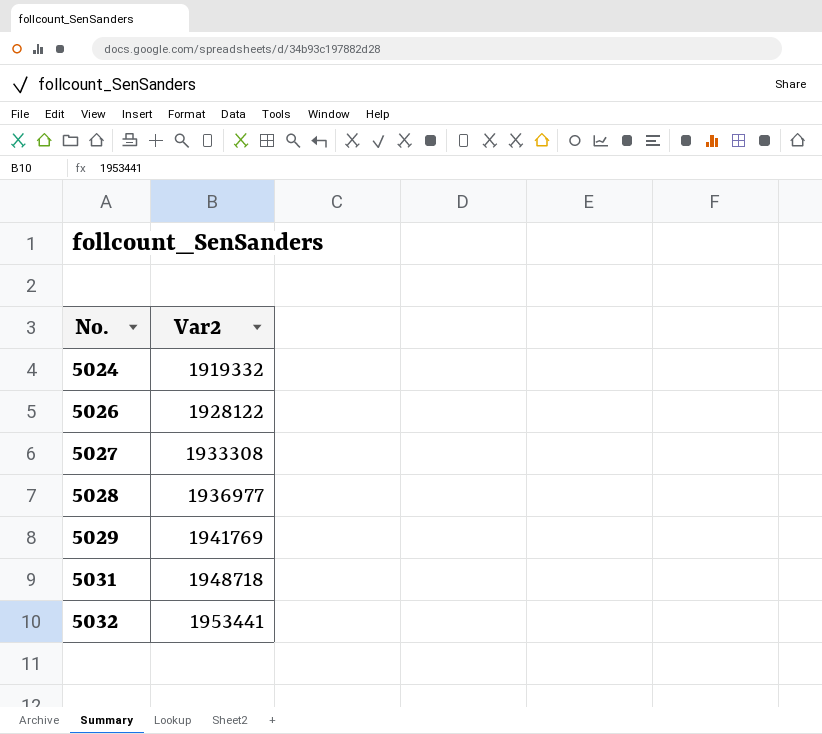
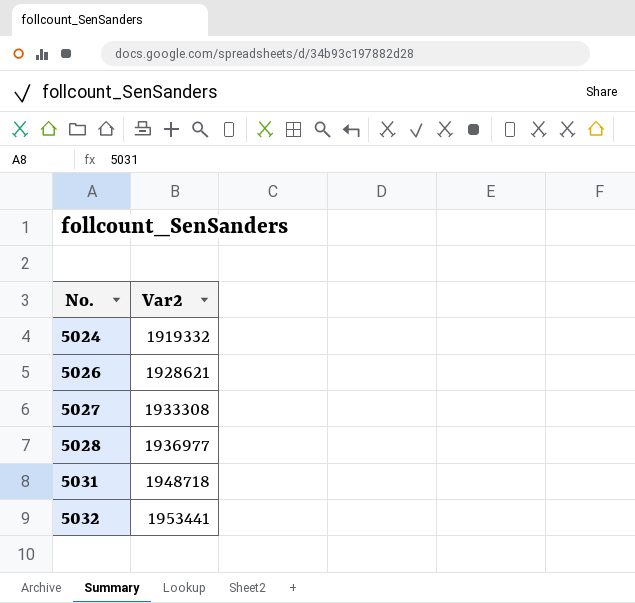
row 5029: 1941769 -> none
5026 | Var2: 1928122 -> 1928621

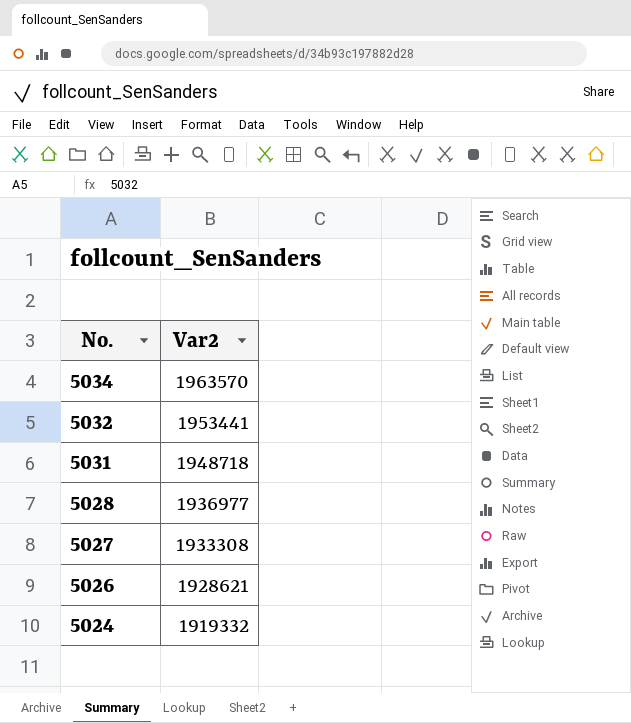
row order: No. ascending -> No. descending
row 5034: none -> 1963570

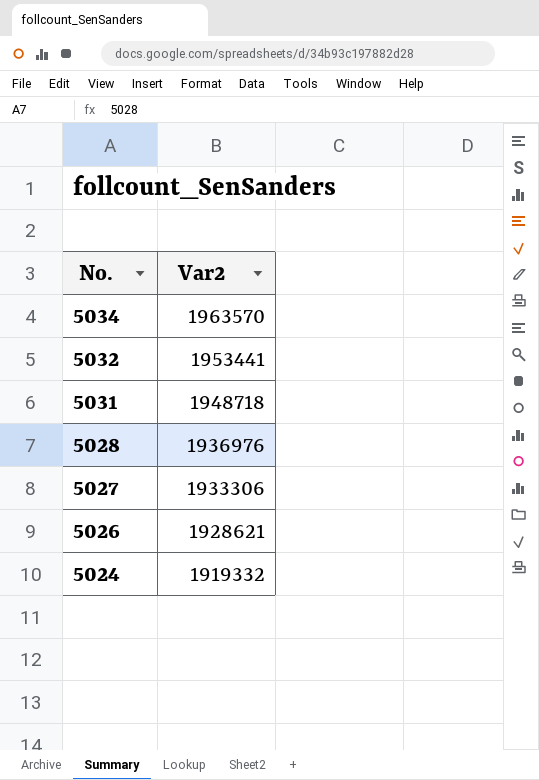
5028 | Var2: 1936977 -> 1936976
5027 | Var2: 1933308 -> 1933306

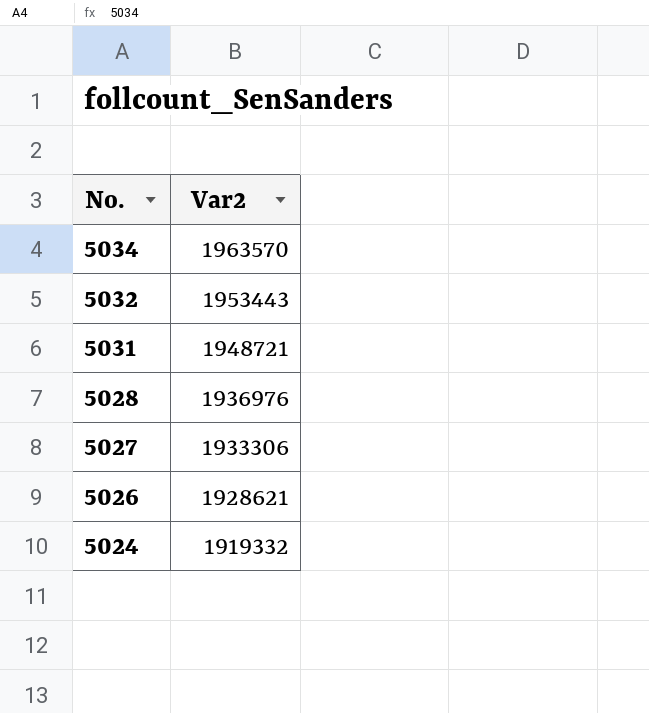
5032 | Var2: 1953441 -> 1953443
5031 | Var2: 1948718 -> 1948721

